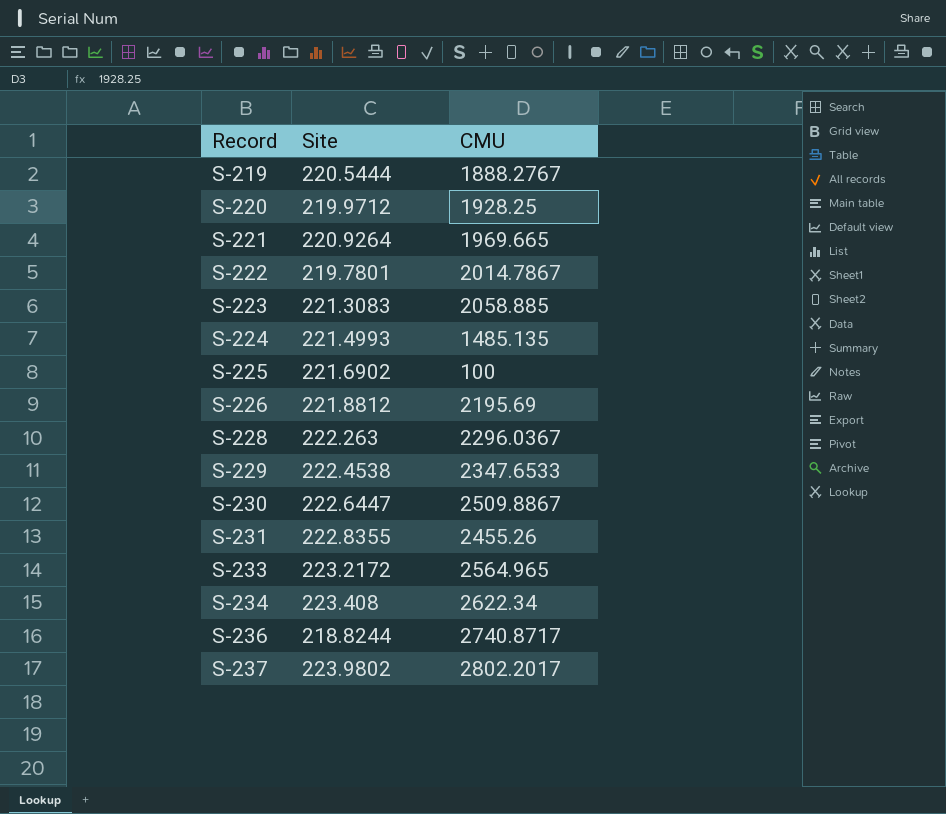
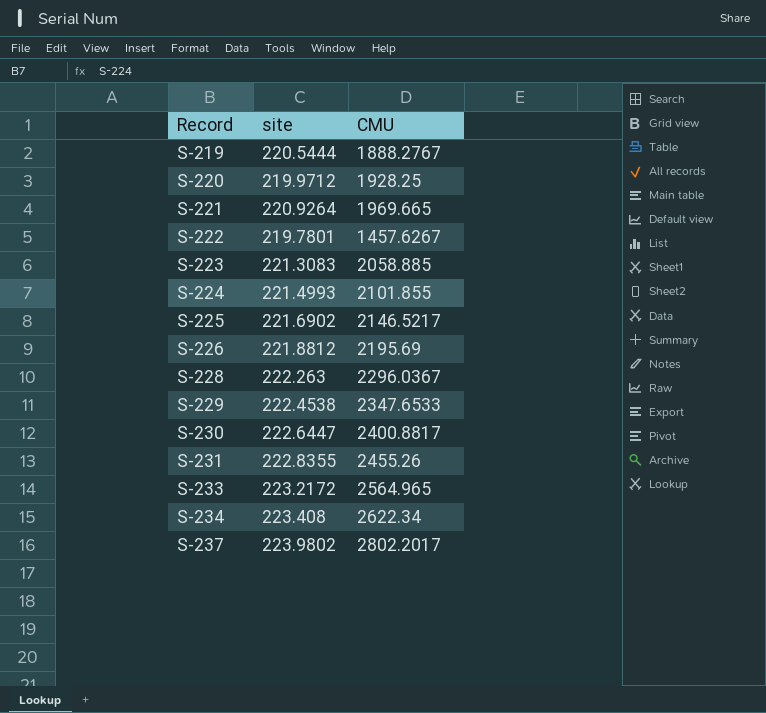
column name: Site -> site
row S-236: 218.8244 | 2740.8717 -> none
S-222 | CMU: 2014.7867 -> 1457.6267
S-224 | CMU: 1485.135 -> 2101.855
S-225 | CMU: 100 -> 2146.5217
S-230 | CMU: 2509.8867 -> 2400.8817

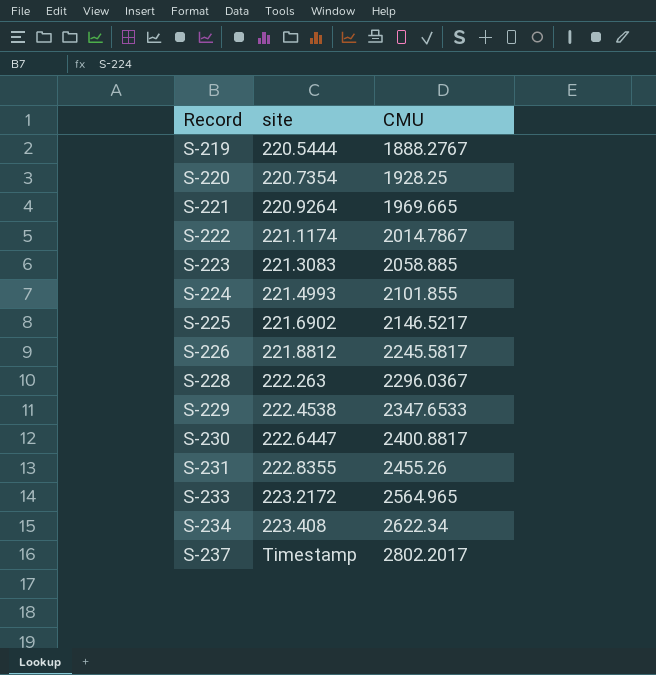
S-220 | site: 219.9712 -> 220.7354
S-222 | site: 219.7801 -> 221.1174
S-222 | CMU: 1457.6267 -> 2014.7867
S-226 | CMU: 2195.69 -> 2245.5817
S-237 | site: 223.9802 -> Timestamp

